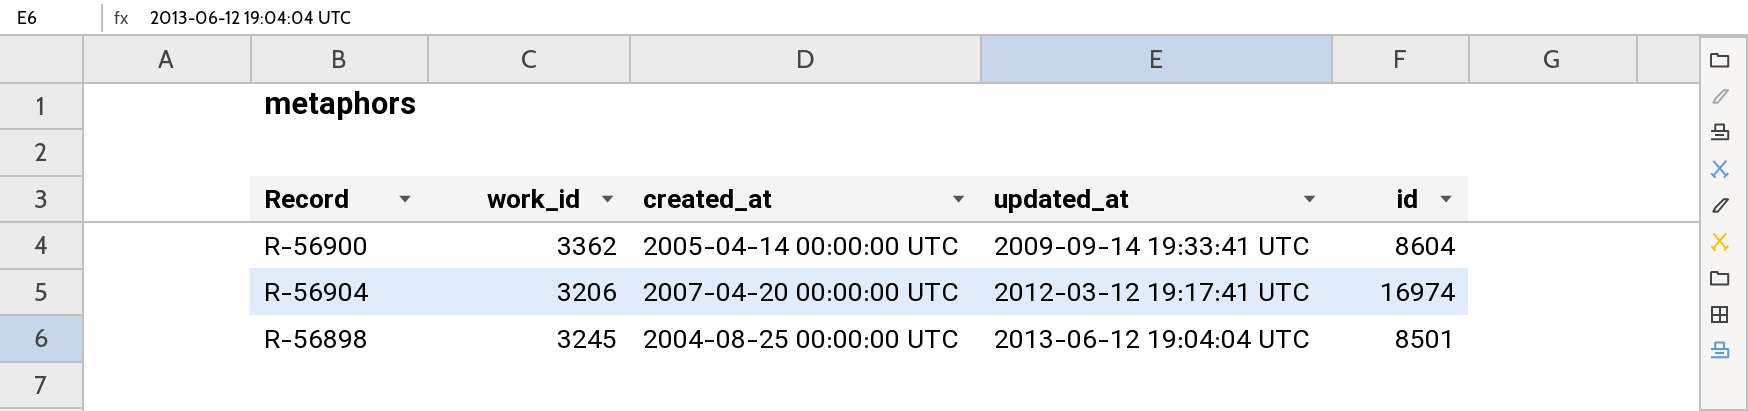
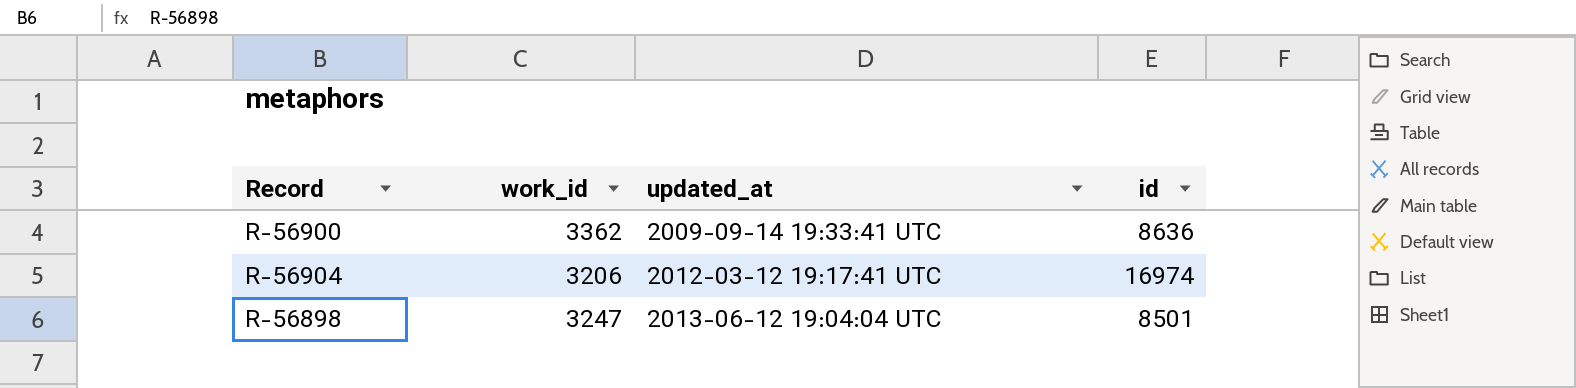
column created_at | position: 3 -> none
R-56900 | id: 8604 -> 8636
R-56898 | work_id: 3245 -> 3247

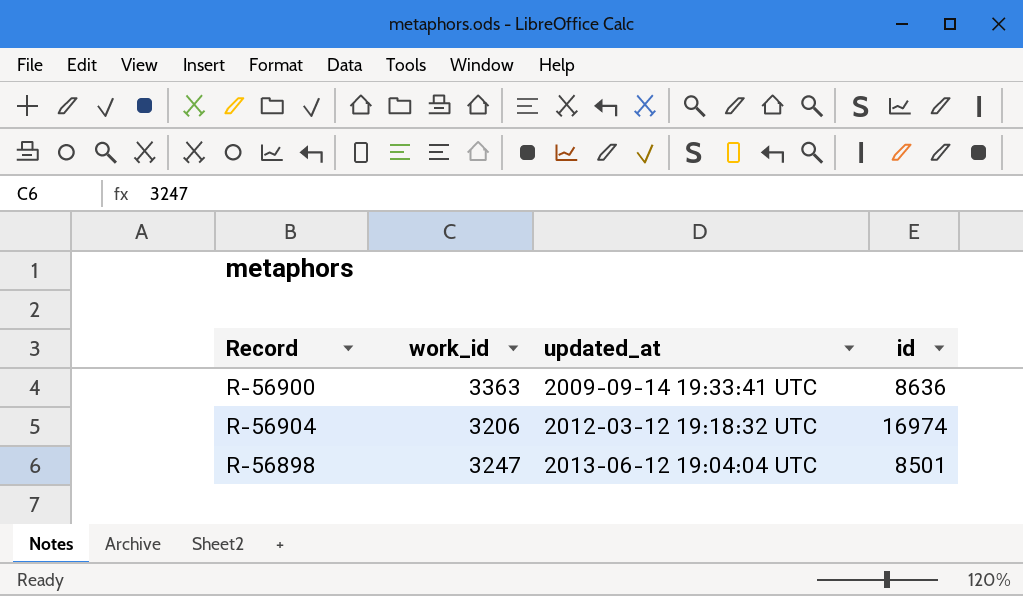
R-56900 | work_id: 3362 -> 3363
R-56904 | updated_at: 2012-03-12 19:17:41 UTC -> 2012-03-12 19:18:32 UTC

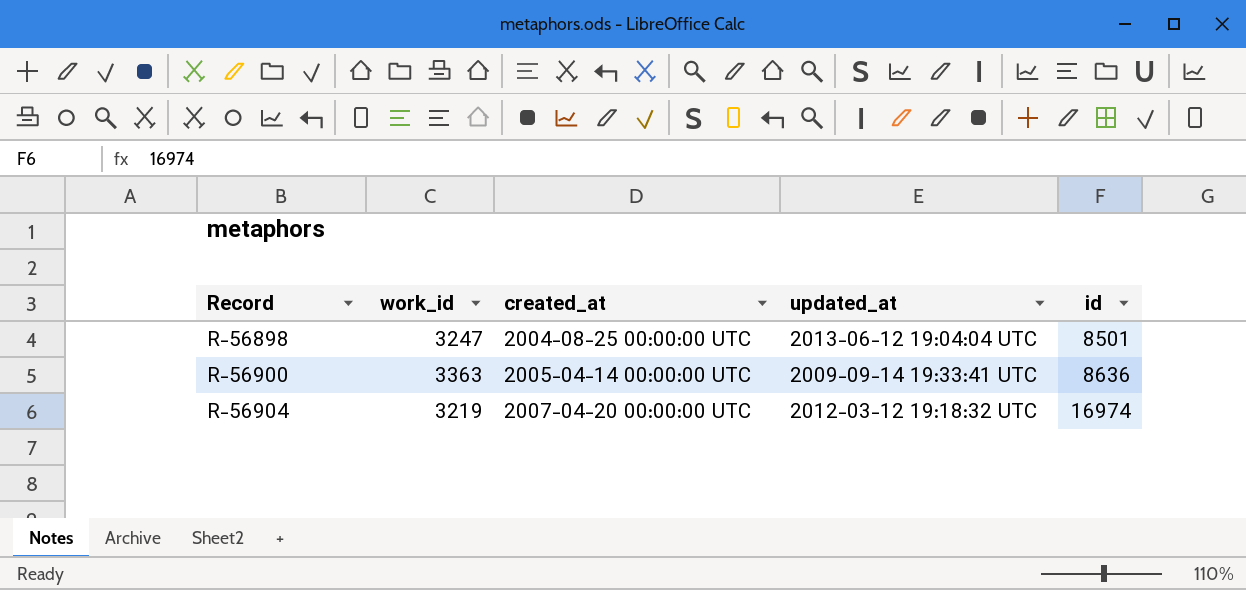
row order: updated_at ascending -> Record ascending
column created_at | position: none -> 3
R-56904 | work_id: 3206 -> 3219

